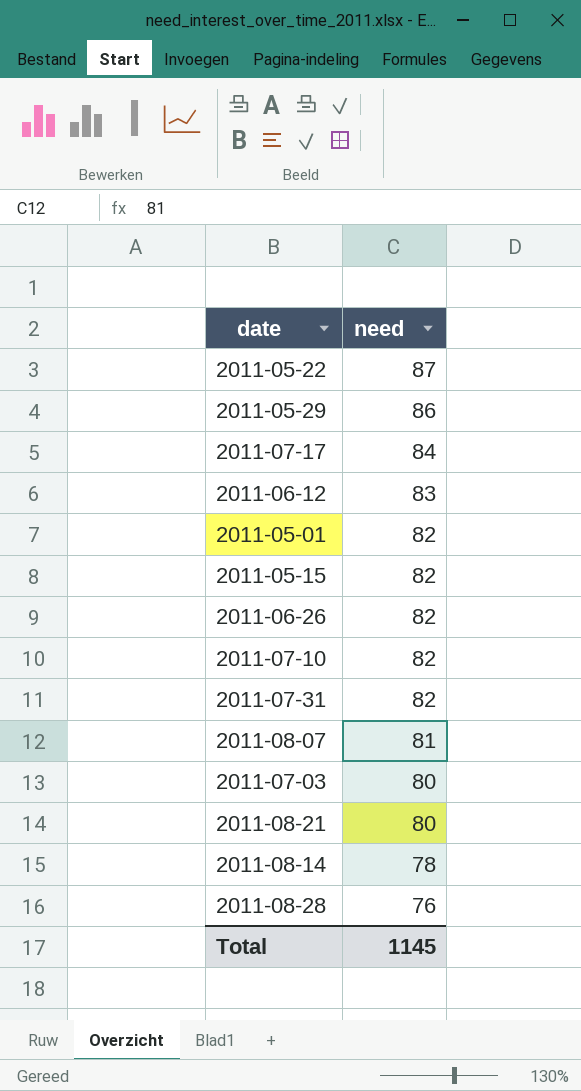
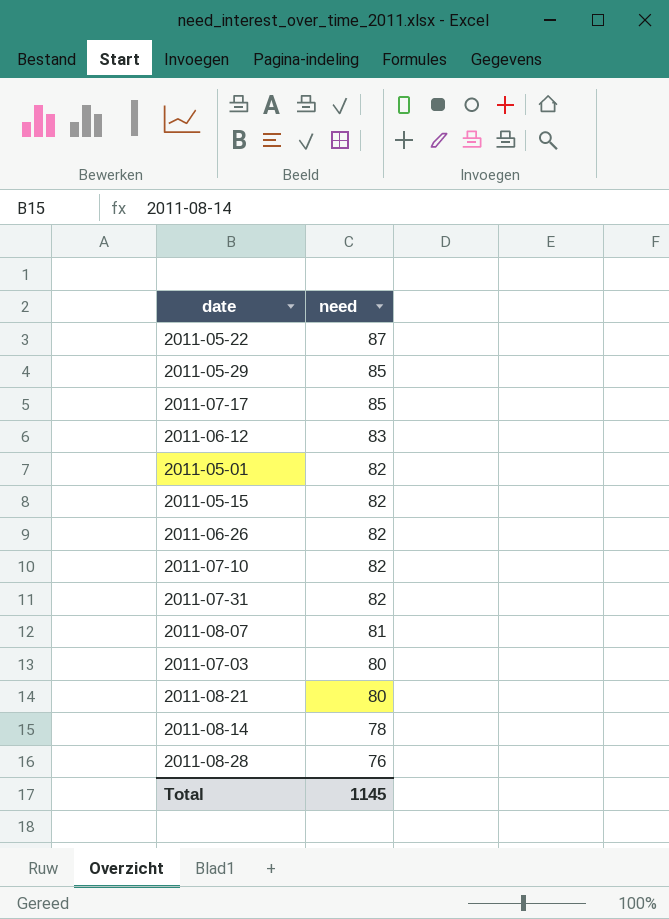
2011-05-29 | need: 86 -> 85
2011-07-17 | need: 84 -> 85

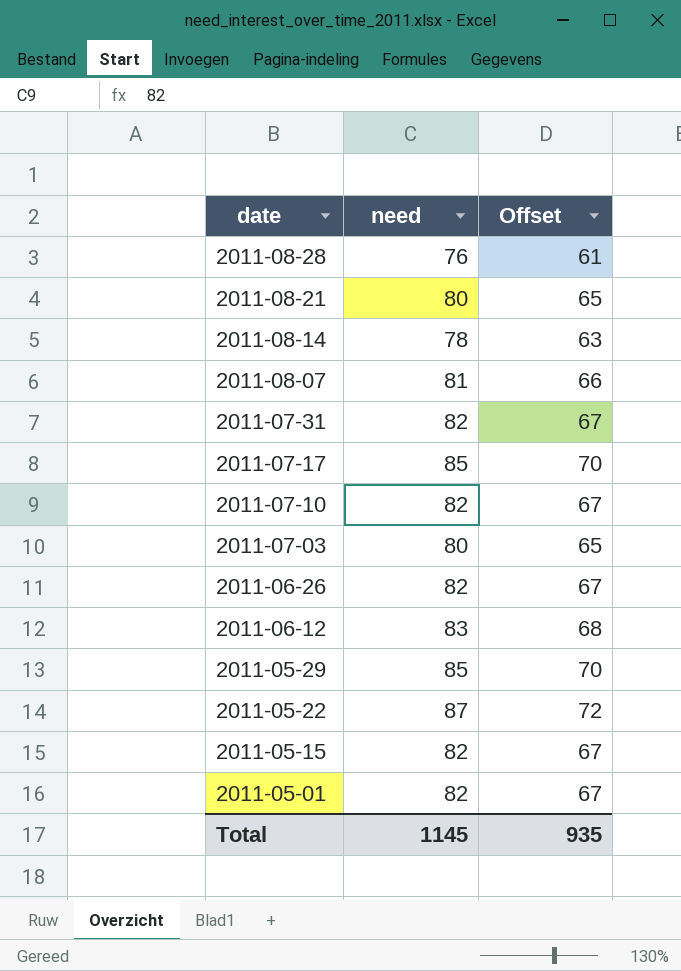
row order: need descending -> date descending
column Offset | formula: none -> [need] - 15

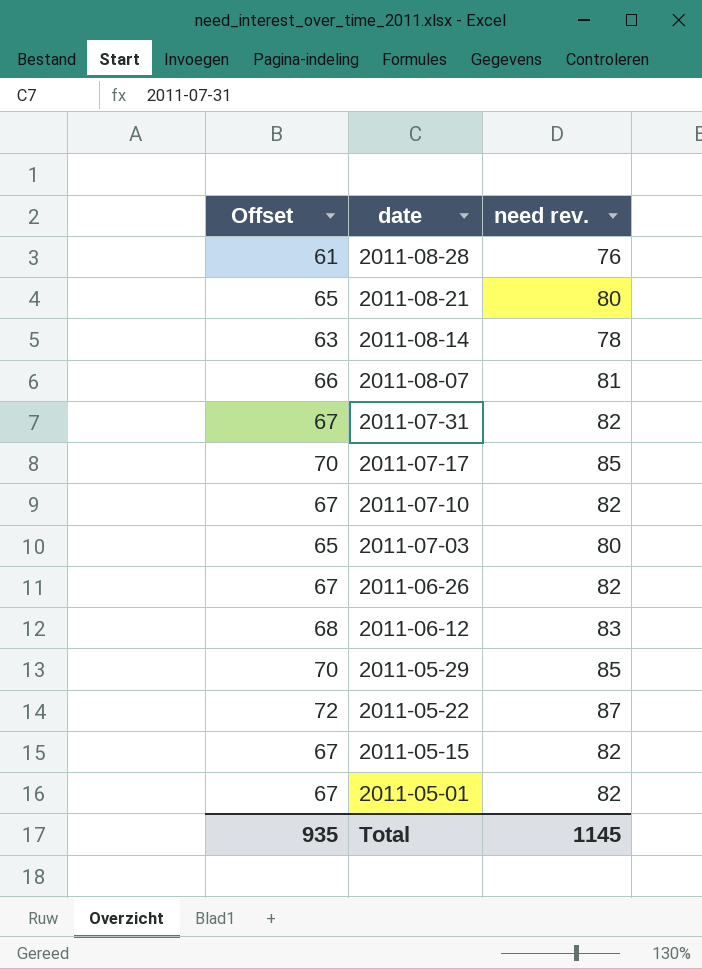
column Offset | position: 3 -> 1
column name: need -> need rev.

